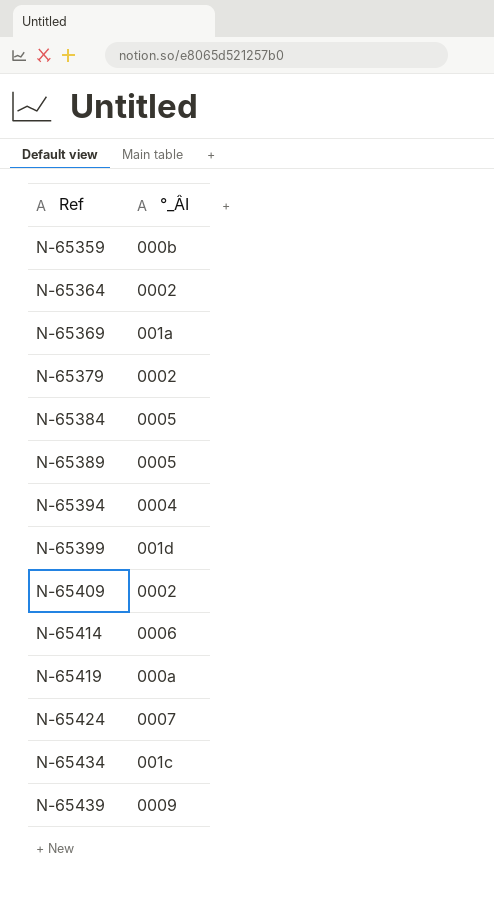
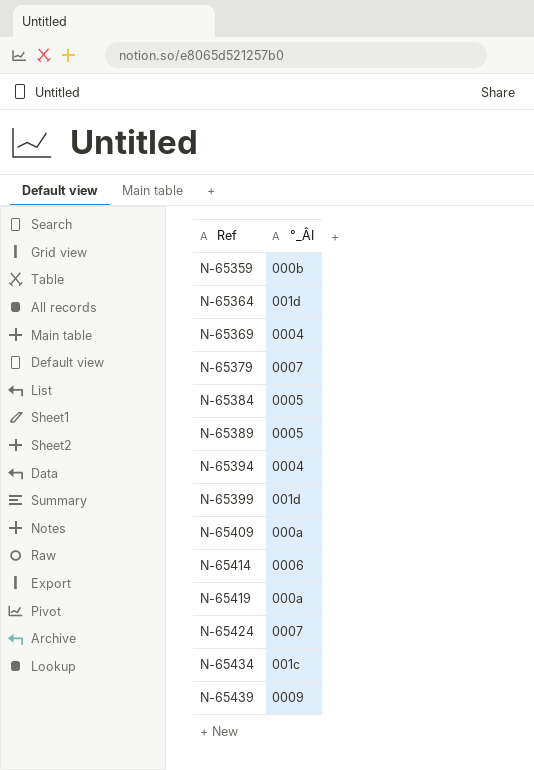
N-65364 | °_ÂI: 0002 -> 001d
N-65369 | °_ÂI: 001a -> 0004
N-65379 | °_ÂI: 0002 -> 0007
N-65409 | °_ÂI: 0002 -> 000a

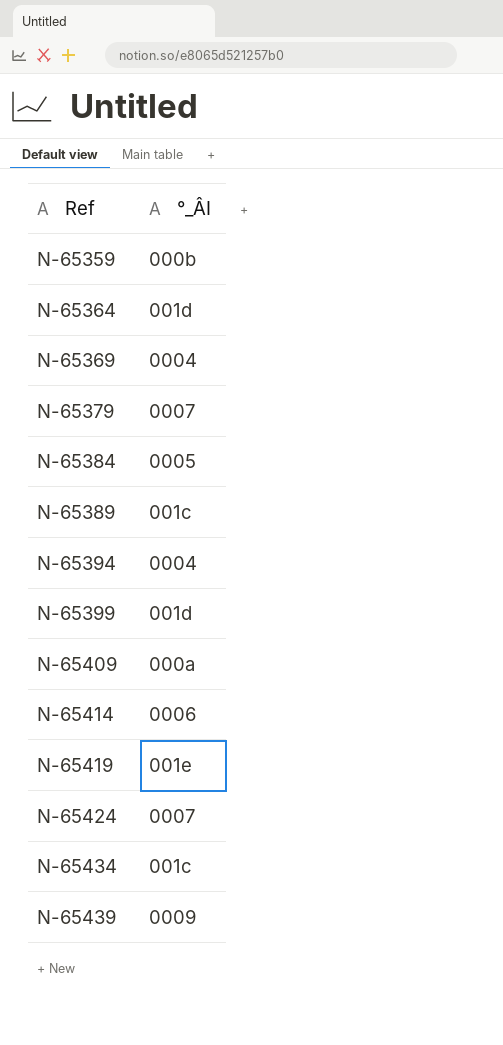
N-65389 | °_ÂI: 0005 -> 001c
N-65419 | °_ÂI: 000a -> 001e

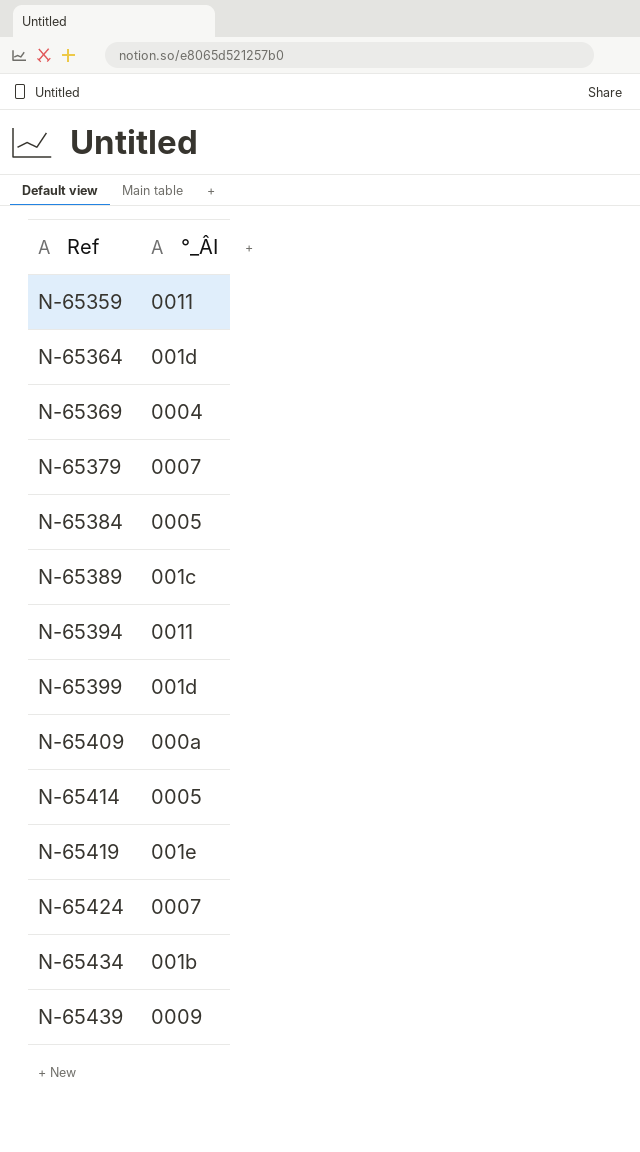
N-65359 | °_ÂI: 000b -> 0011
N-65394 | °_ÂI: 0004 -> 0011
N-65414 | °_ÂI: 0006 -> 0005
N-65434 | °_ÂI: 001c -> 001b

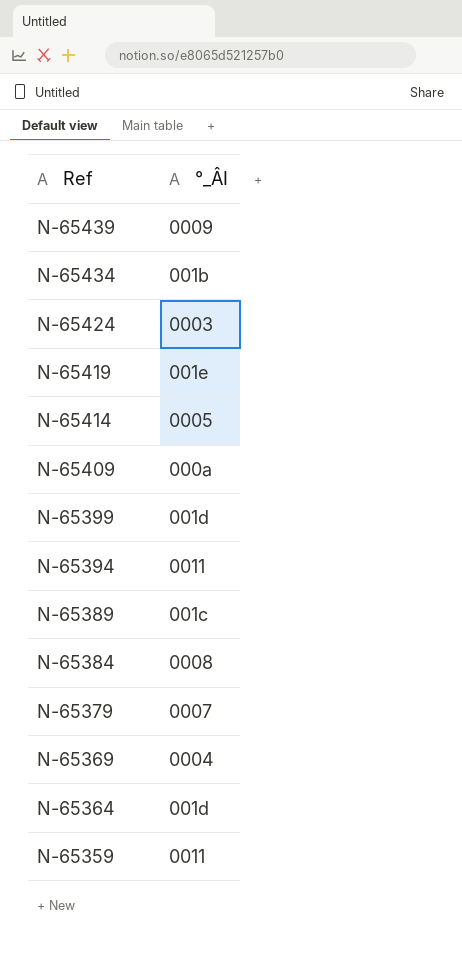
row order: Ref ascending -> Ref descending
N-65424 | °_ÂI: 0007 -> 0003
N-65384 | °_ÂI: 0005 -> 0008

